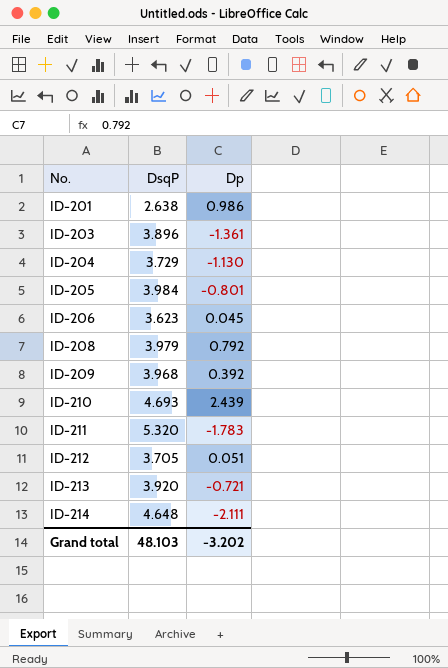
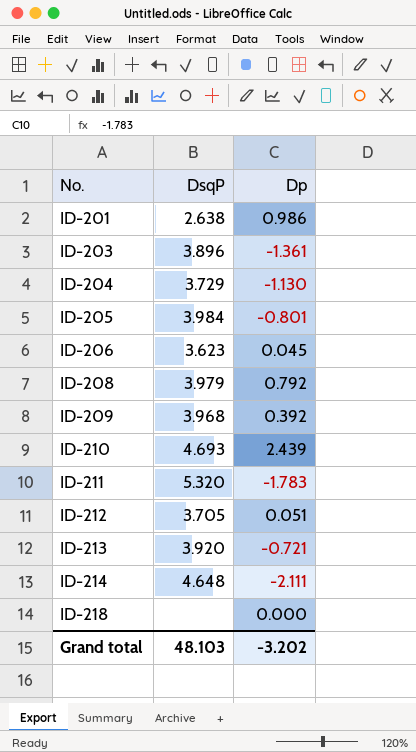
row ID-218: none -> none | 0.000

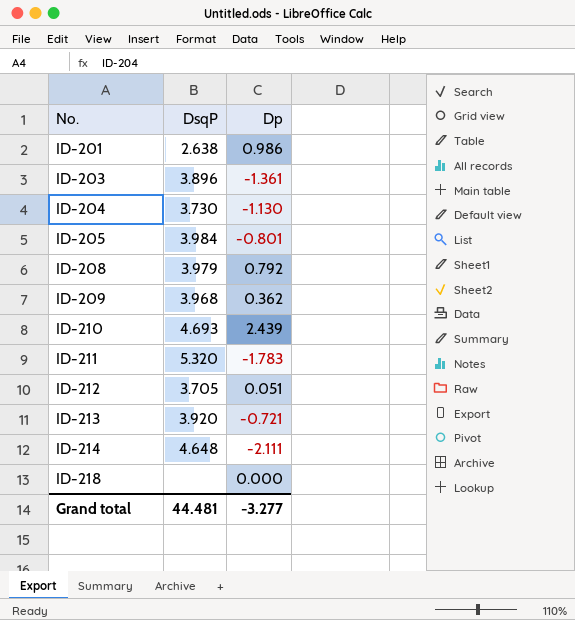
row ID-206: 3.623 | 0.045 -> none
ID-204 | DsqP: 3.729 -> 3.730
ID-209 | Dp: 0.392 -> 0.362
Grand total | DsqP: 48.103 -> 44.481
Grand total | Dp: -3.202 -> -3.277

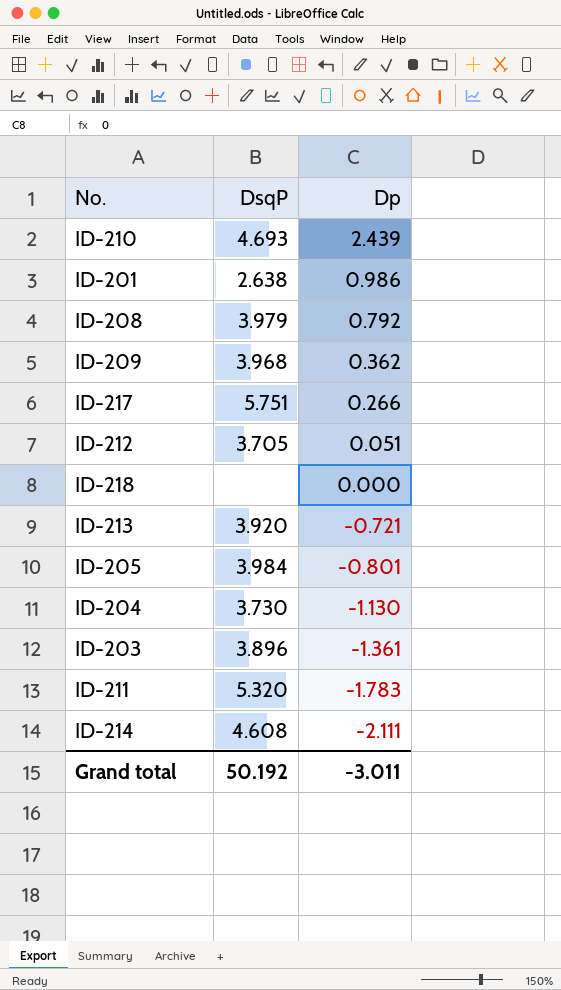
row order: No. ascending -> Dp descending
row ID-217: none -> 5.751 | 0.266
ID-214 | DsqP: 4.648 -> 4.608
Grand total | DsqP: 44.481 -> 50.192
Grand total | Dp: -3.277 -> -3.011

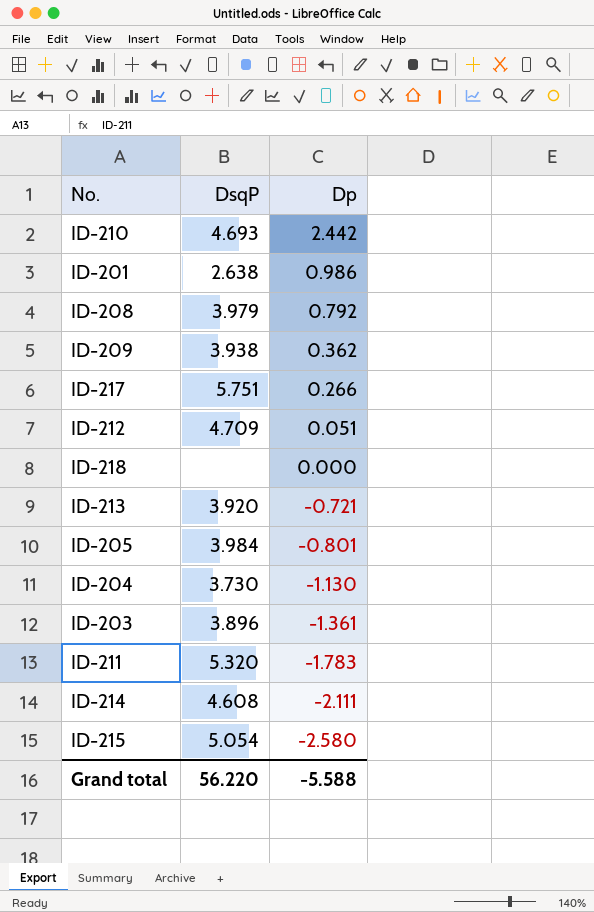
ID-210 | Dp: 2.439 -> 2.442
ID-209 | DsqP: 3.968 -> 3.938
ID-212 | DsqP: 3.705 -> 4.709
row ID-215: none -> 5.054 | -2.580
Grand total | DsqP: 50.192 -> 56.220
Grand total | Dp: -3.011 -> -5.588

